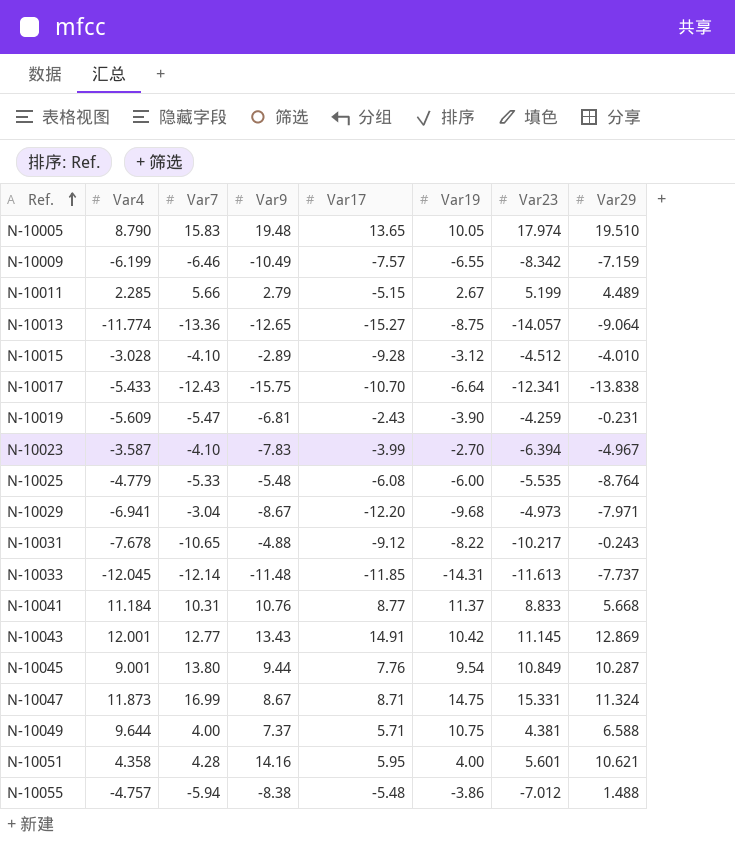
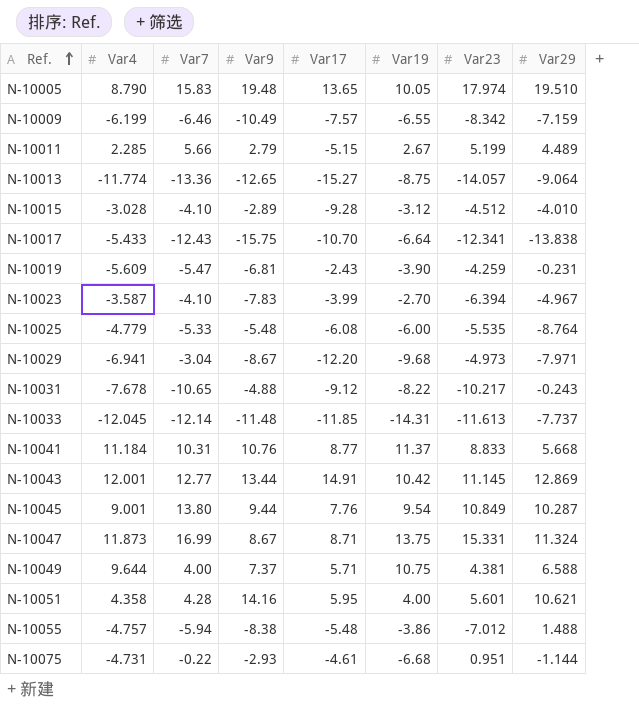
N-10043 | Var9: 13.43 -> 13.44
N-10047 | Var19: 14.75 -> 13.75
row N-10075: none -> -4.731 | -0.22 | -2.93 | -4.61 | -6.68 | 0.951 | -1.144

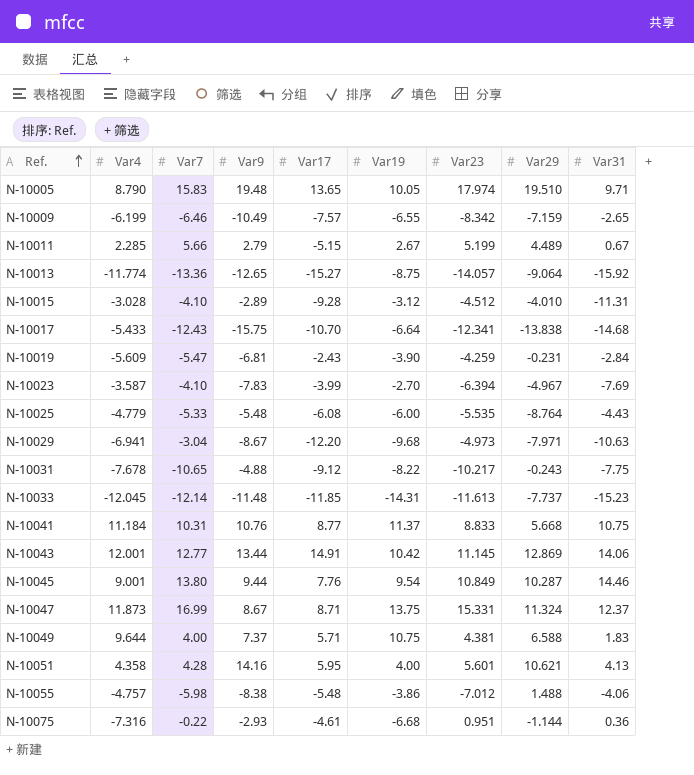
column Var31 | position: none -> 9
N-10055 | Var7: -5.94 -> -5.98
N-10075 | Var4: -4.731 -> -7.316

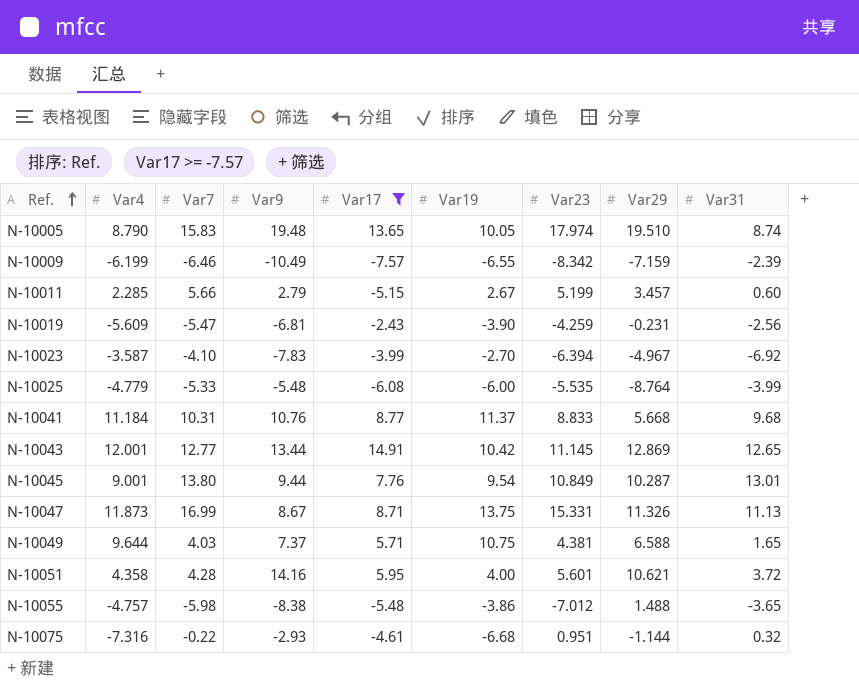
filter: none -> Var17 >= -7.57
N-10005 | Var31: 9.71 -> 8.74
N-10009 | Var31: -2.65 -> -2.39
N-10011 | Var29: 4.489 -> 3.457
N-10011 | Var31: 0.67 -> 0.60
N-10019 | Var31: -2.84 -> -2.56
N-10023 | Var31: -7.69 -> -6.92
N-10025 | Var31: -4.43 -> -3.99
N-10041 | Var31: 10.75 -> 9.68
N-10043 | Var31: 14.06 -> 12.65
N-10045 | Var31: 14.46 -> 13.01
N-10047 | Var29: 11.324 -> 11.326
N-10047 | Var31: 12.37 -> 11.13
N-10049 | Var7: 4.00 -> 4.03
N-10049 | Var31: 1.83 -> 1.65
N-10051 | Var31: 4.13 -> 3.72
N-10055 | Var31: -4.06 -> -3.65
N-10075 | Var31: 0.36 -> 0.32

